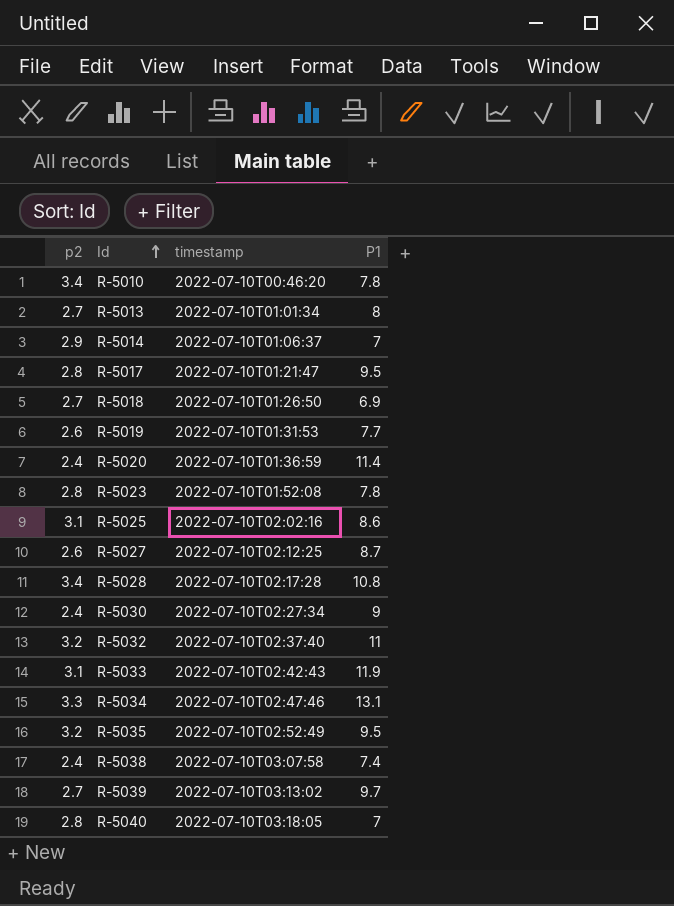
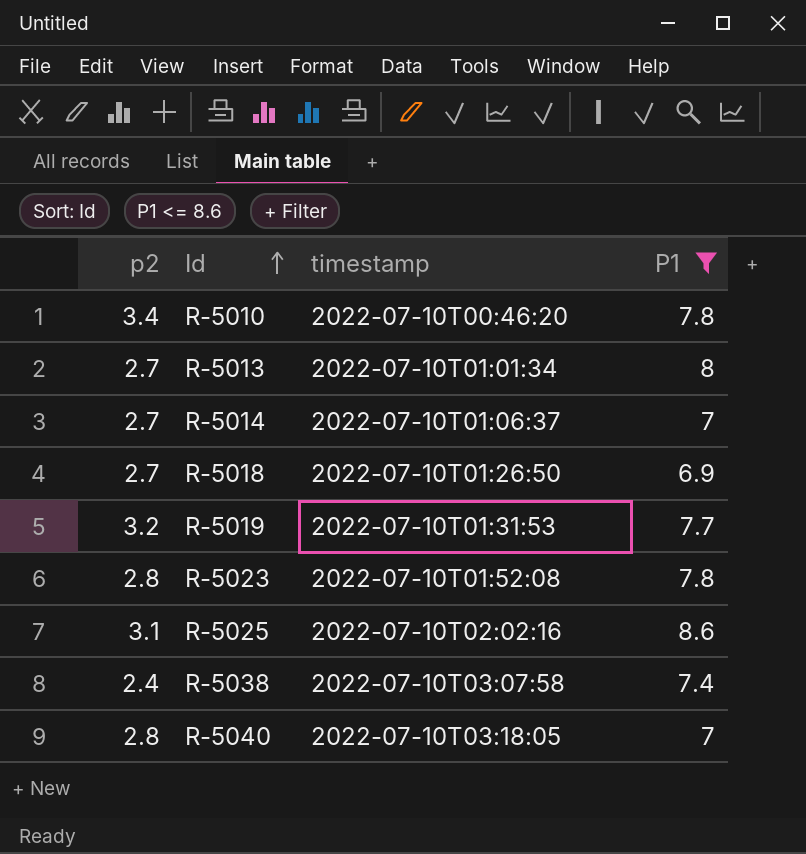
filter: none -> P1 <= 8.6
R-5014 | p2: 2.9 -> 2.7
R-5019 | p2: 2.6 -> 3.2

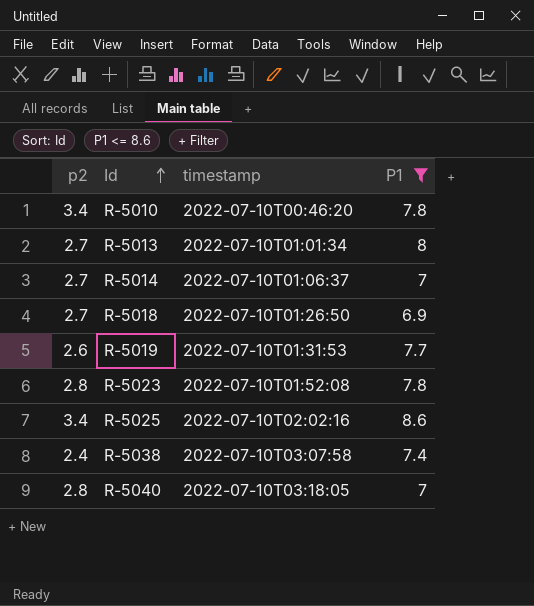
R-5019 | p2: 3.2 -> 2.6
R-5025 | p2: 3.1 -> 3.4

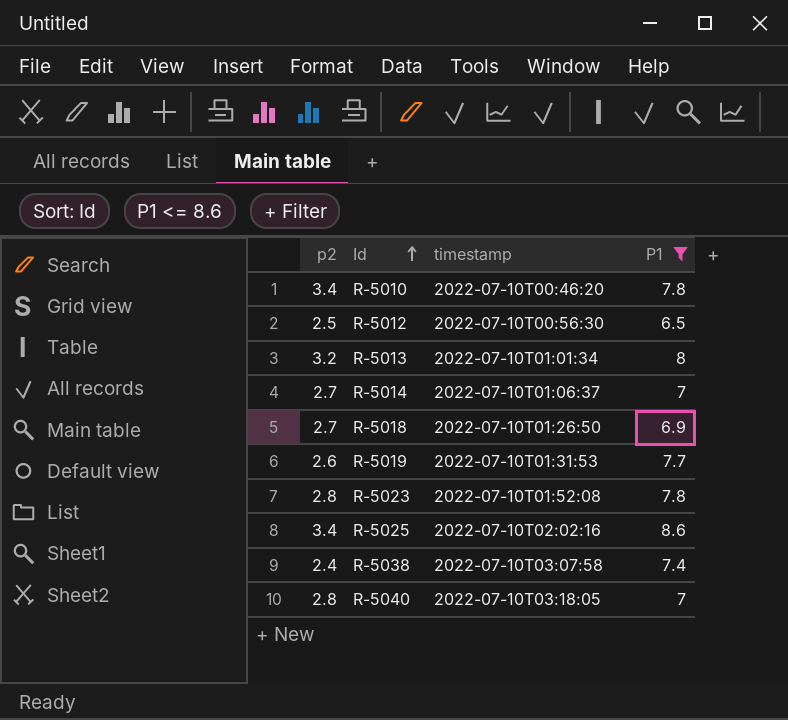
row R-5012: none -> 2.5 | 2022-07-10T00:56:30 | 6.5
R-5013 | p2: 2.7 -> 3.2

